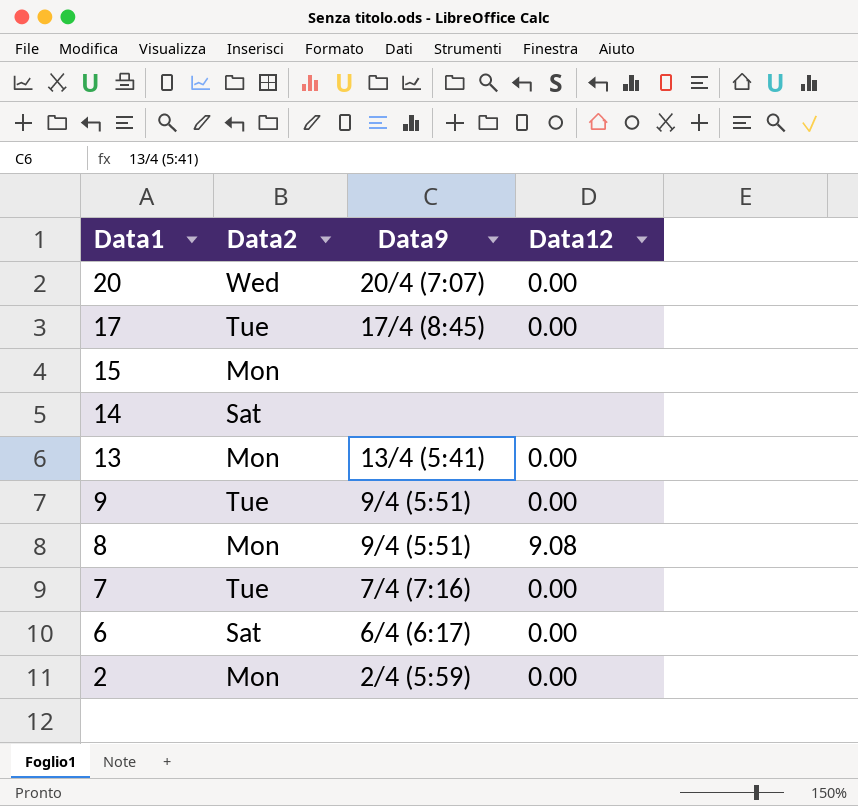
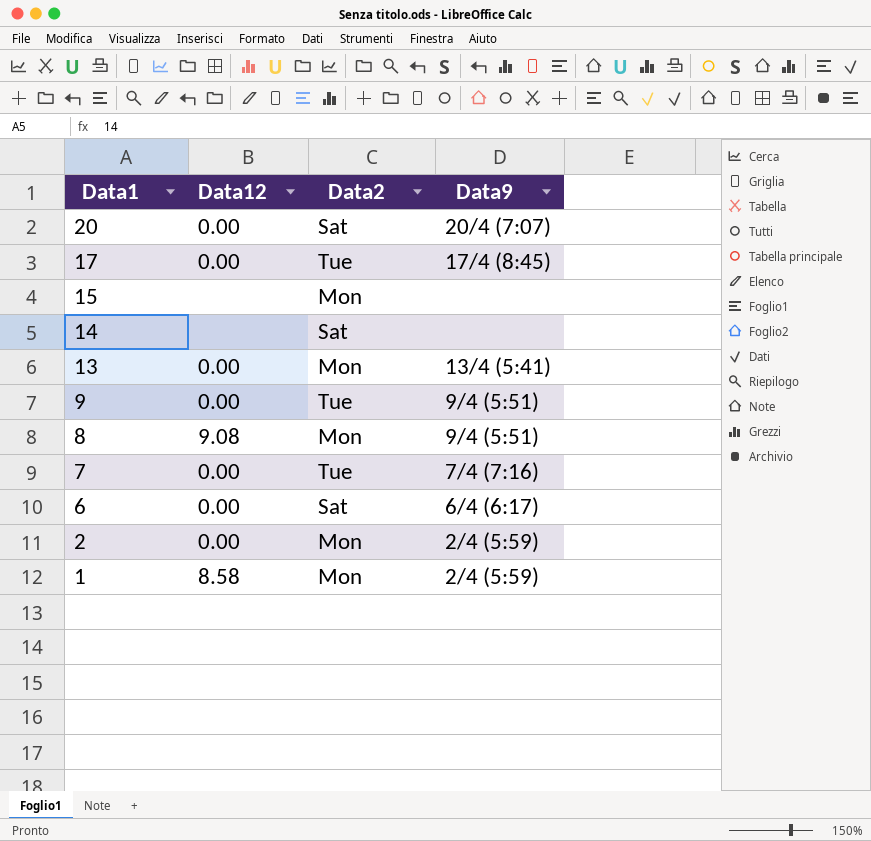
column Data12 | position: 4 -> 2
20 | Data2: Wed -> Sat
row 1: none -> 8.58 | Mon | 2/4 (5:59)

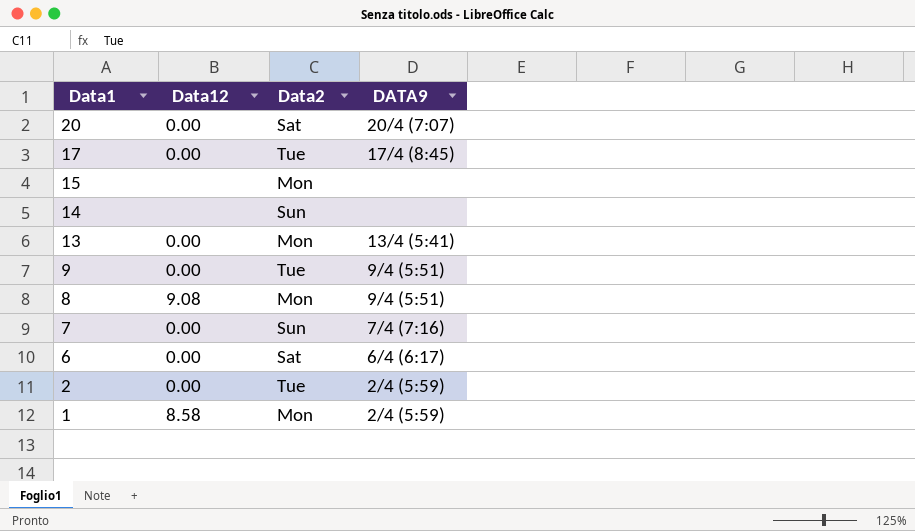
column name: Data9 -> DATA9
14 | Data2: Sat -> Sun
7 | Data2: Tue -> Sun
2 | Data2: Mon -> Tue

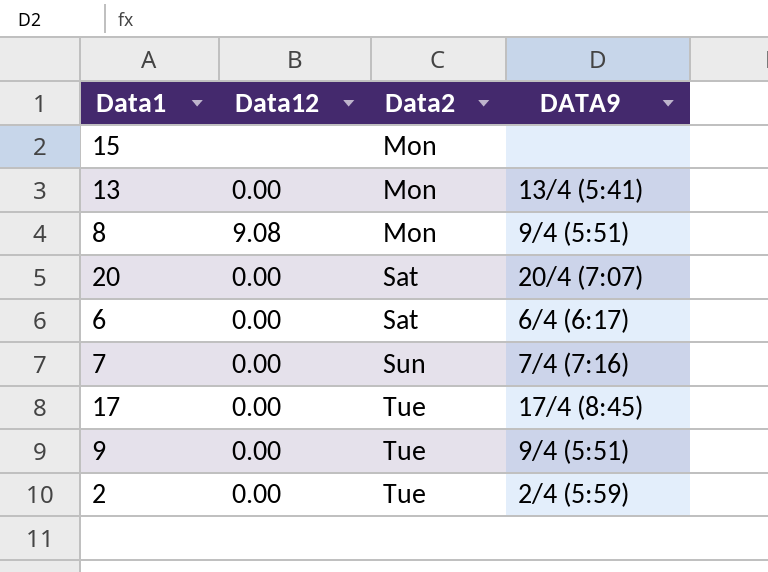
row order: Data1 descending -> Data2 ascending
row 14: none | Sun | none -> none
row 1: 8.58 | Mon | 2/4 (5:59) -> none

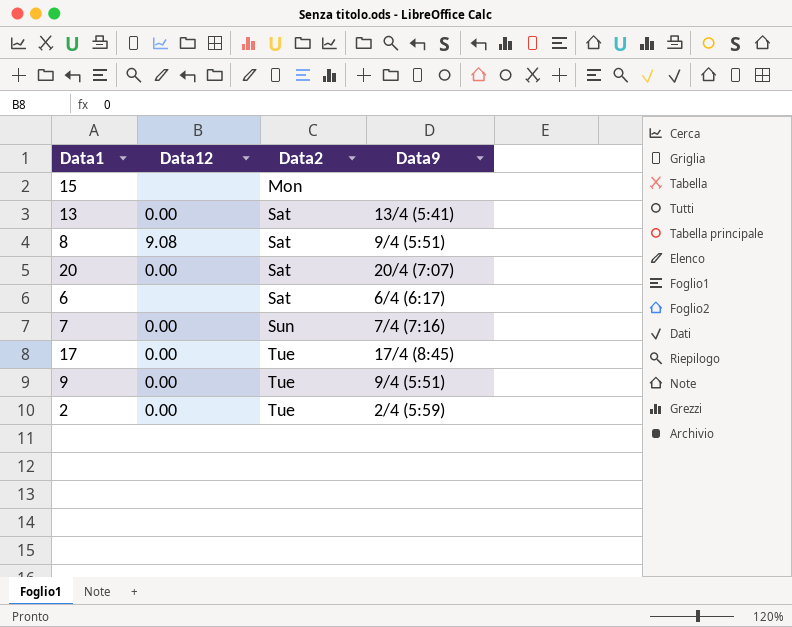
column name: DATA9 -> Data9
13 | Data2: Mon -> Sat
8 | Data2: Mon -> Sat
6 | Data12: 0.00 -> none

